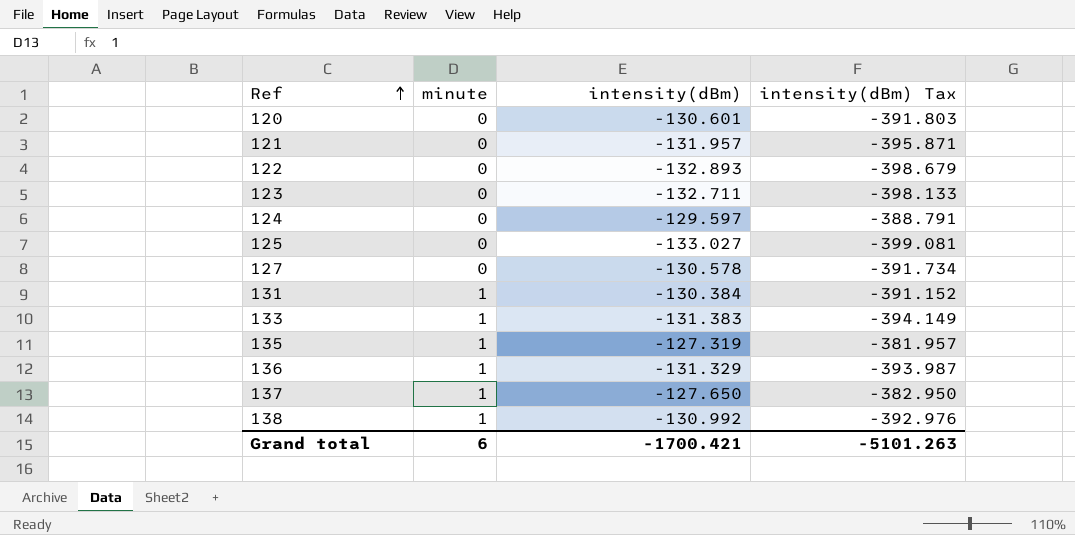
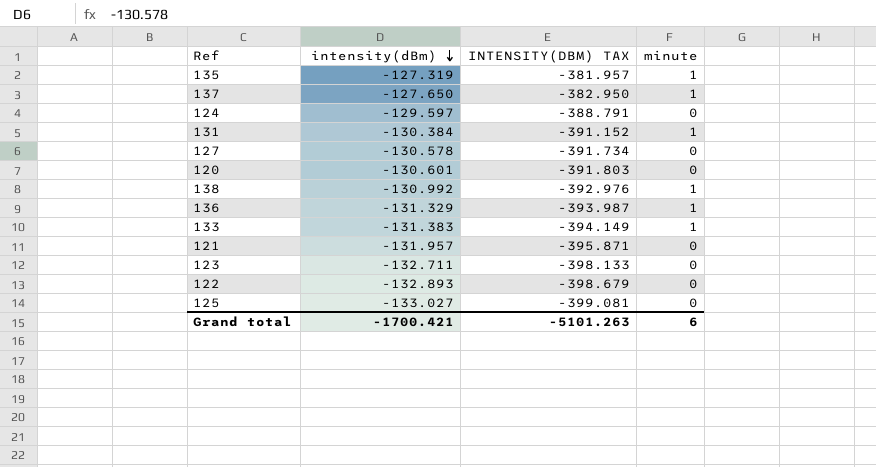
row order: Ref ascending -> intensity(dBm) descending
column name: intensity(dBm) Tax -> INTENSITY(DBM) TAX
column minute | position: 2 -> 4

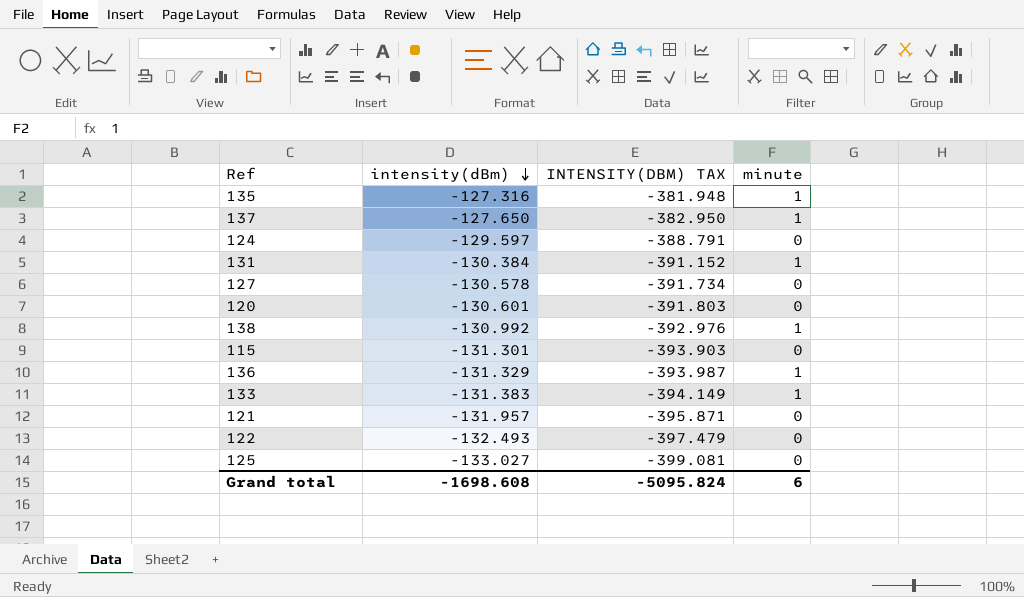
row 123: -132.711 | -398.133 | 0 -> none
135 | intensity(dBm): -127.319 -> -127.316
135 | INTENSITY(DBM) TAX: -381.957 -> -381.948
row 115: none -> -131.301 | -393.903 | 0
122 | intensity(dBm): -132.893 -> -132.493
122 | INTENSITY(DBM) TAX: -398.679 -> -397.479
Grand total | intensity(dBm): -1700.421 -> -1698.608
Grand total | INTENSITY(DBM) TAX: -5101.263 -> -5095.824

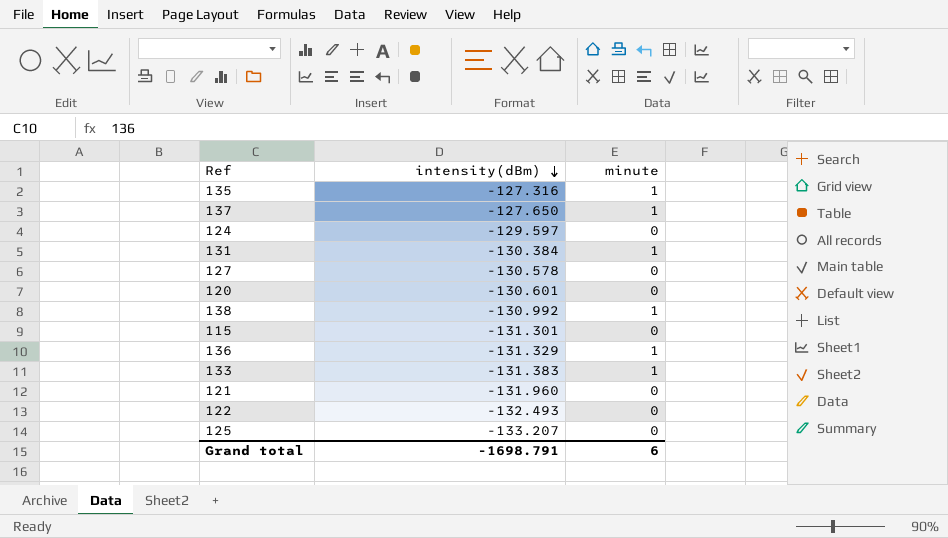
column INTENSITY(DBM) TAX | formula: [intensity(dBm)] * 3 -> none
121 | intensity(dBm): -131.957 -> -131.960
125 | intensity(dBm): -133.027 -> -133.207
Grand total | intensity(dBm): -1698.608 -> -1698.791

